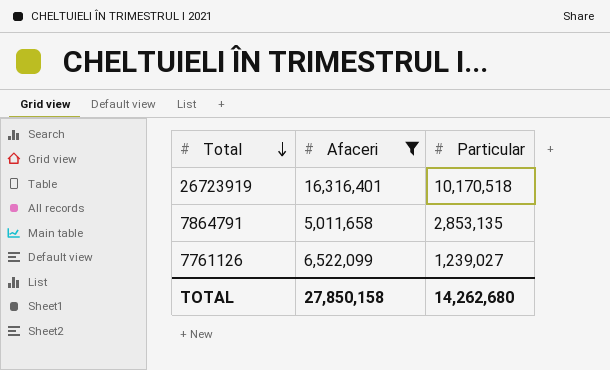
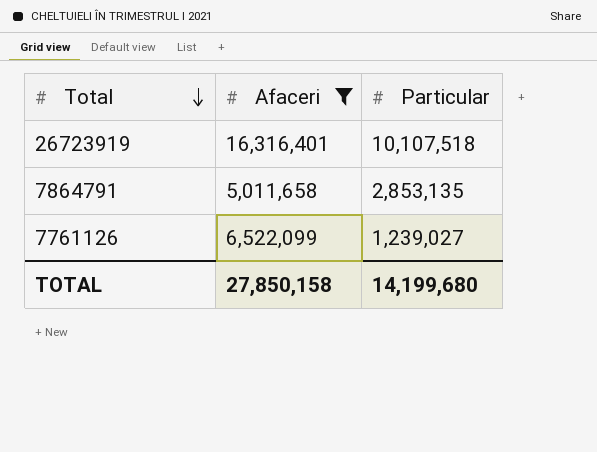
26723919 | Particular: 10,170,518 -> 10,107,518
TOTAL | Particular: 14,262,680 -> 14,199,680

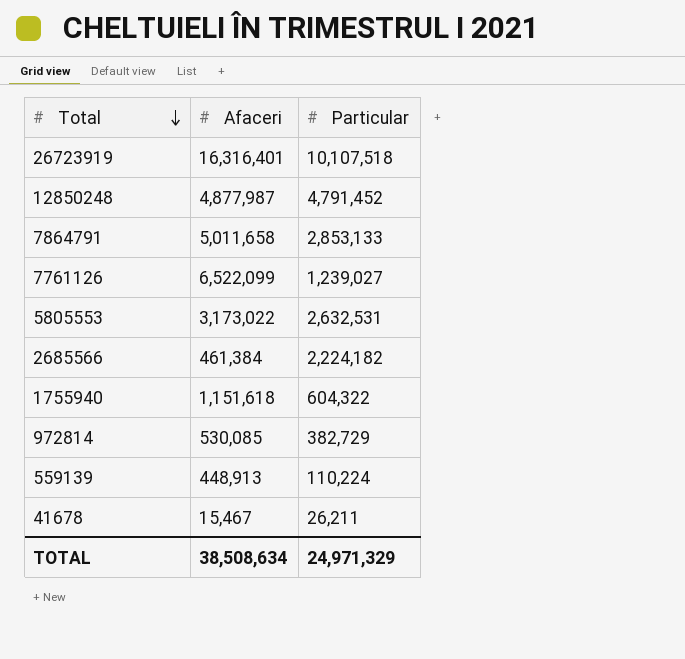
filter: Afaceri >= 5,011,658 -> none
7864791 | Particular: 2,853,135 -> 2,853,133
TOTAL | Afaceri: 27,850,158 -> 38,508,634
TOTAL | Particular: 14,199,680 -> 24,971,329

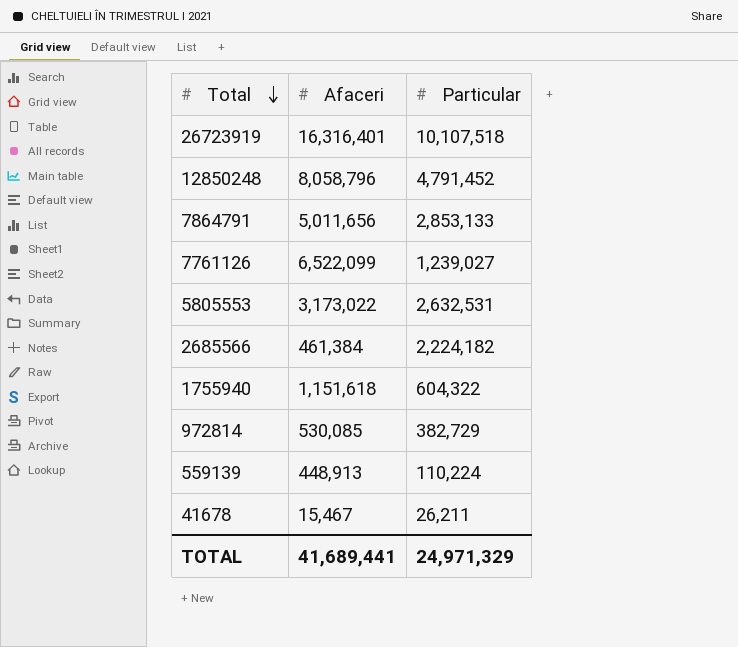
12850248 | Afaceri: 4,877,987 -> 8,058,796
7864791 | Afaceri: 5,011,658 -> 5,011,656
TOTAL | Afaceri: 38,508,634 -> 41,689,441

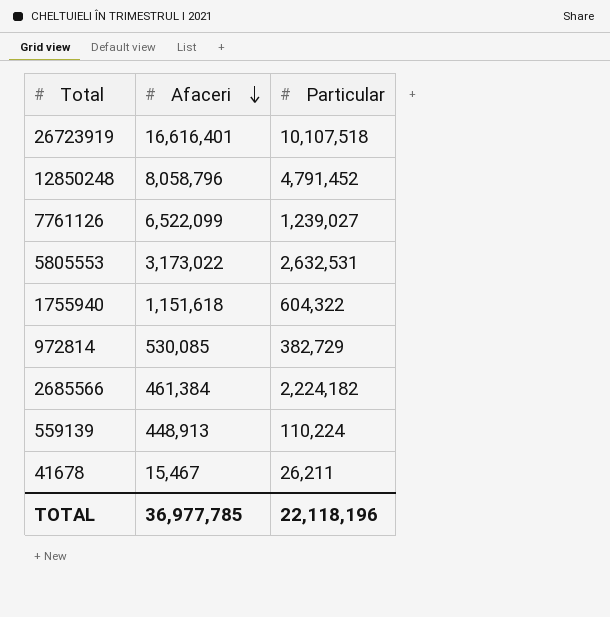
row order: Total descending -> Afaceri descending
row 7864791: 5,011,656 | 2,853,133 -> none
26723919 | Afaceri: 16,316,401 -> 16,616,401
TOTAL | Afaceri: 41,689,441 -> 36,977,785
TOTAL | Particular: 24,971,329 -> 22,118,196

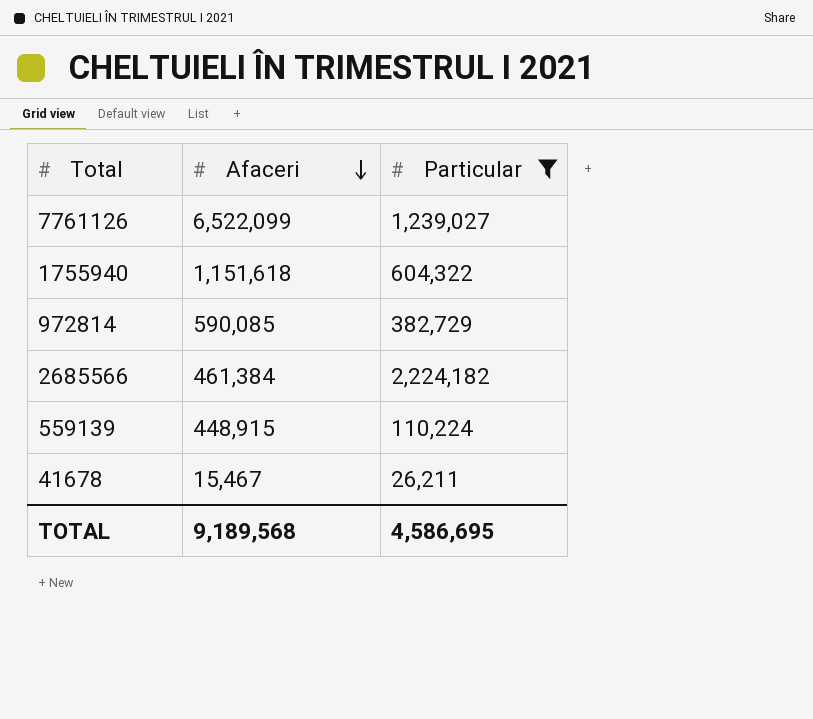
filter: none -> Particular <= 2,224,182
972814 | Afaceri: 530,085 -> 590,085
559139 | Afaceri: 448,913 -> 448,915
TOTAL | Afaceri: 36,977,785 -> 9,189,568
TOTAL | Particular: 22,118,196 -> 4,586,695

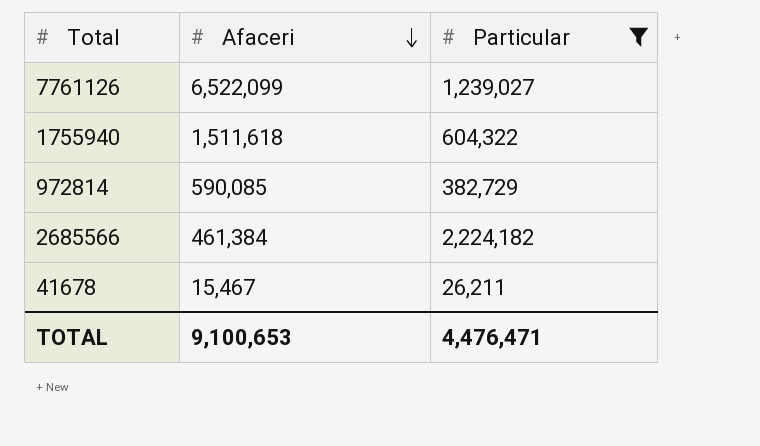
row 559139: 448,915 | 110,224 -> none
1755940 | Afaceri: 1,151,618 -> 1,511,618
TOTAL | Afaceri: 9,189,568 -> 9,100,653
TOTAL | Particular: 4,586,695 -> 4,476,471

